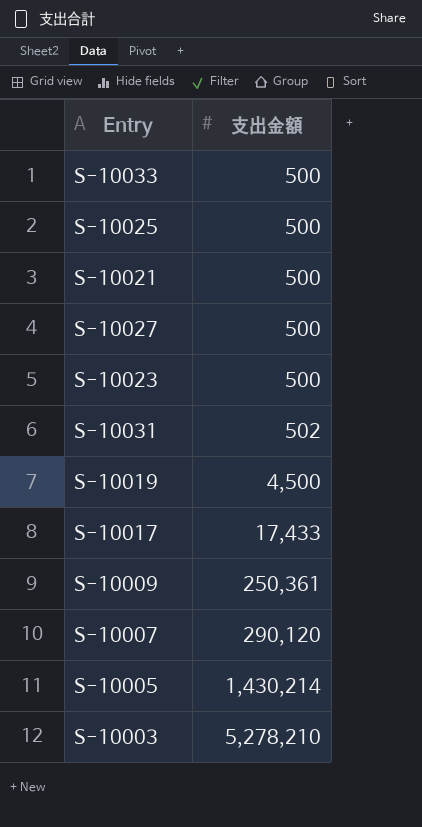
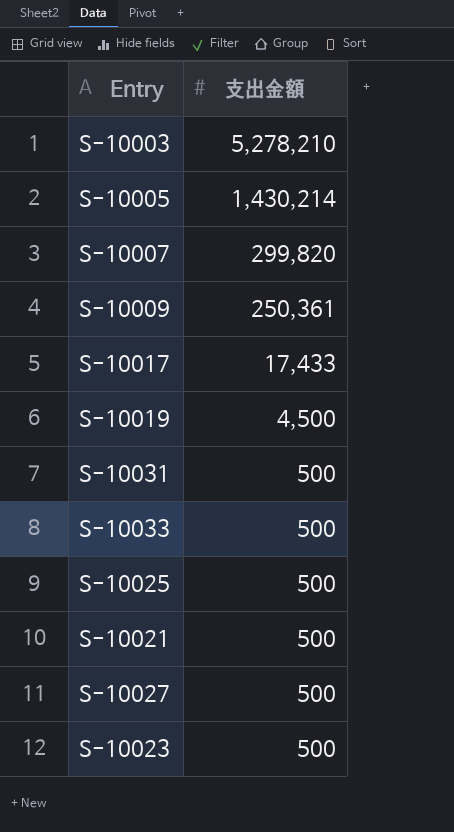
row order: 支出金額 ascending -> 支出金額 descending
S-10007 | 支出金額: 290,120 -> 299,820
S-10031 | 支出金額: 502 -> 500

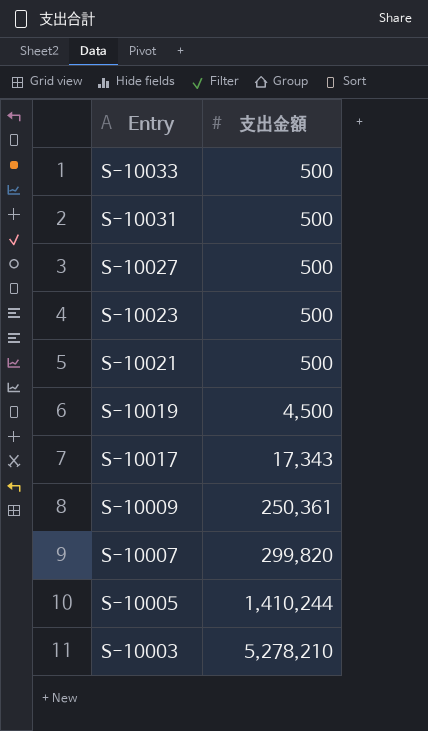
row order: 支出金額 descending -> Entry descending
row S-10025: 500 -> none
S-10017 | 支出金額: 17,433 -> 17,343
S-10005 | 支出金額: 1,430,214 -> 1,410,244

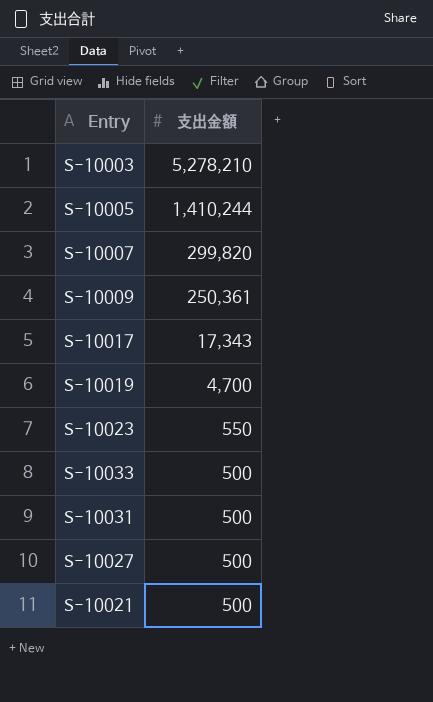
row order: Entry descending -> 支出金額 descending
S-10019 | 支出金額: 4,500 -> 4,700
S-10023 | 支出金額: 500 -> 550

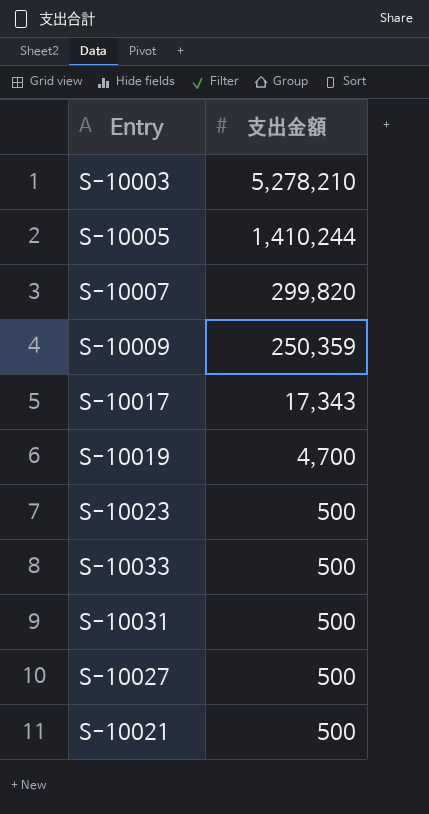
S-10009 | 支出金額: 250,361 -> 250,359
S-10023 | 支出金額: 550 -> 500

